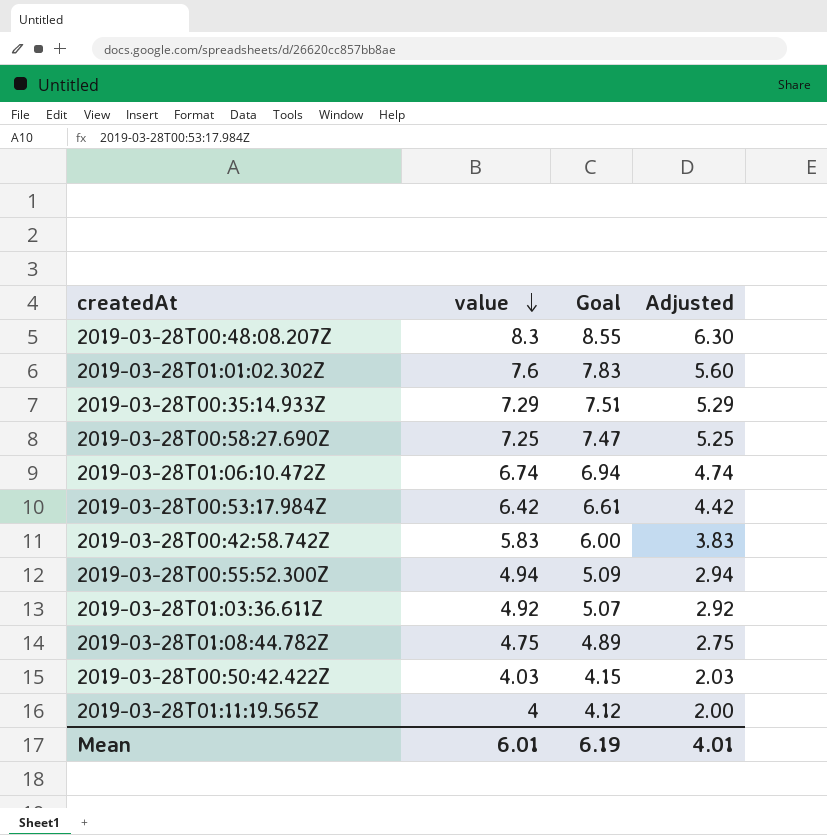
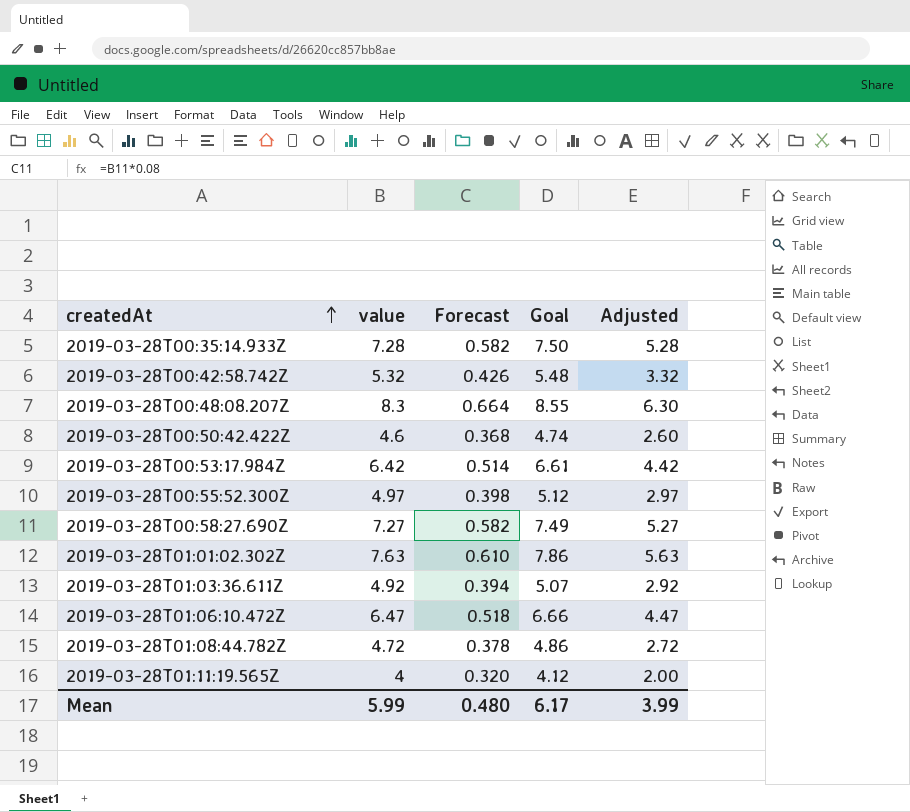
row order: value descending -> createdAt ascending
column Forecast | formula: none -> [value] * 0.08
2019-03-28T00:35:14.933Z | value: 7.29 -> 7.28
2019-03-28T00:35:14.933Z | Goal: 7.51 -> 7.50
2019-03-28T00:35:14.933Z | Adjusted: 5.29 -> 5.28
2019-03-28T00:42:58.742Z | value: 5.83 -> 5.32
2019-03-28T00:42:58.742Z | Goal: 6.00 -> 5.48
2019-03-28T00:42:58.742Z | Adjusted: 3.83 -> 3.32
2019-03-28T00:50:42.422Z | value: 4.03 -> 4.6
2019-03-28T00:50:42.422Z | Goal: 4.15 -> 4.74
2019-03-28T00:50:42.422Z | Adjusted: 2.03 -> 2.60
2019-03-28T00:55:52.300Z | value: 4.94 -> 4.97
2019-03-28T00:55:52.300Z | Goal: 5.09 -> 5.12
2019-03-28T00:55:52.300Z | Adjusted: 2.94 -> 2.97
2019-03-28T00:58:27.690Z | value: 7.25 -> 7.27
2019-03-28T00:58:27.690Z | Goal: 7.47 -> 7.49
2019-03-28T00:58:27.690Z | Adjusted: 5.25 -> 5.27
2019-03-28T01:01:02.302Z | value: 7.6 -> 7.63
2019-03-28T01:01:02.302Z | Goal: 7.83 -> 7.86
2019-03-28T01:01:02.302Z | Adjusted: 5.60 -> 5.63
2019-03-28T01:06:10.472Z | value: 6.74 -> 6.47
2019-03-28T01:06:10.472Z | Goal: 6.94 -> 6.66
2019-03-28T01:06:10.472Z | Adjusted: 4.74 -> 4.47
2019-03-28T01:08:44.782Z | value: 4.75 -> 4.72
2019-03-28T01:08:44.782Z | Goal: 4.89 -> 4.86
2019-03-28T01:08:44.782Z | Adjusted: 2.75 -> 2.72
Mean | value: 6.01 -> 5.99
Mean | Goal: 6.19 -> 6.17
Mean | Adjusted: 4.01 -> 3.99

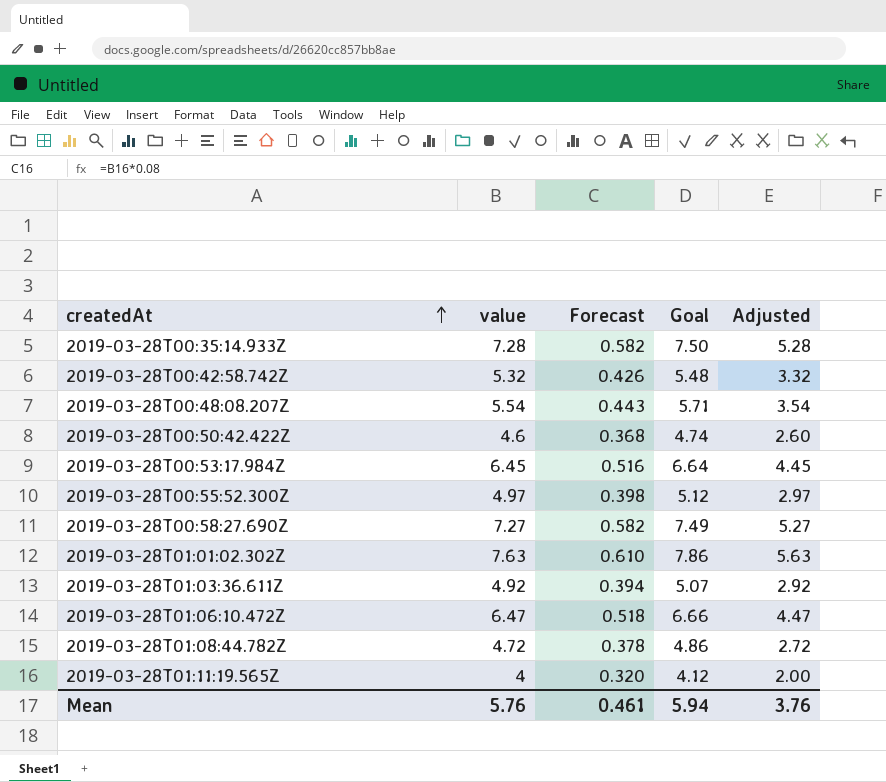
2019-03-28T00:48:08.207Z | value: 8.3 -> 5.54
2019-03-28T00:48:08.207Z | Forecast: 0.664 -> 0.443
2019-03-28T00:48:08.207Z | Goal: 8.55 -> 5.71
2019-03-28T00:48:08.207Z | Adjusted: 6.30 -> 3.54
2019-03-28T00:53:17.984Z | value: 6.42 -> 6.45
2019-03-28T00:53:17.984Z | Forecast: 0.514 -> 0.516
2019-03-28T00:53:17.984Z | Goal: 6.61 -> 6.64
2019-03-28T00:53:17.984Z | Adjusted: 4.42 -> 4.45
Mean | value: 5.99 -> 5.76
Mean | Forecast: 0.480 -> 0.461
Mean | Goal: 6.17 -> 5.94
Mean | Adjusted: 3.99 -> 3.76

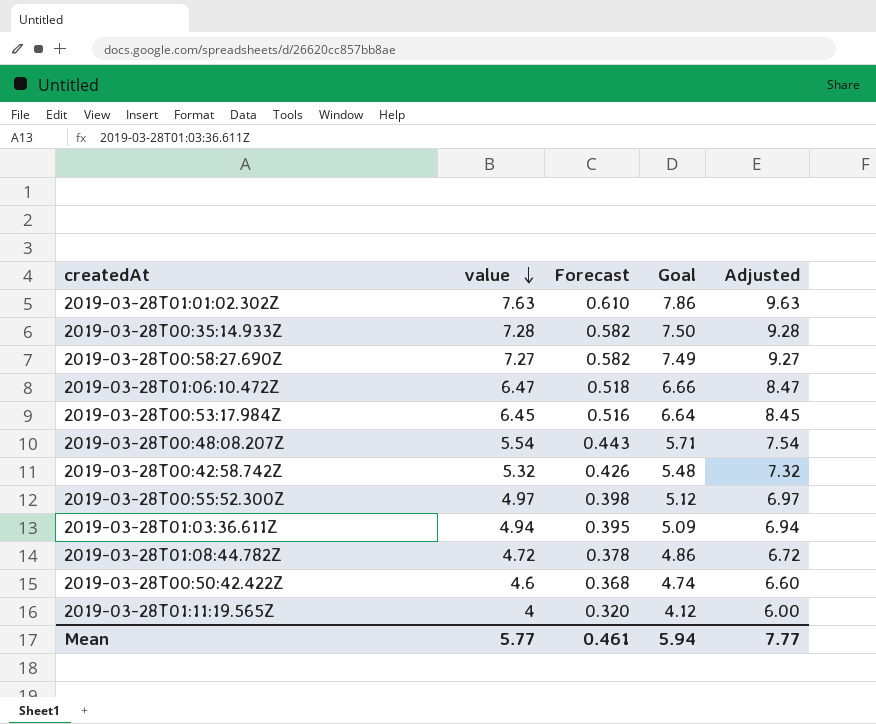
row order: createdAt ascending -> value descending
column Adjusted | formula: [value] - 2 -> [value] + 2
2019-03-28T01:03:36.611Z | value: 4.92 -> 4.94
2019-03-28T01:03:36.611Z | Forecast: 0.394 -> 0.395
2019-03-28T01:03:36.611Z | Goal: 5.07 -> 5.09
Mean | value: 5.76 -> 5.77
Mean | Adjusted: 3.76 -> 7.77

